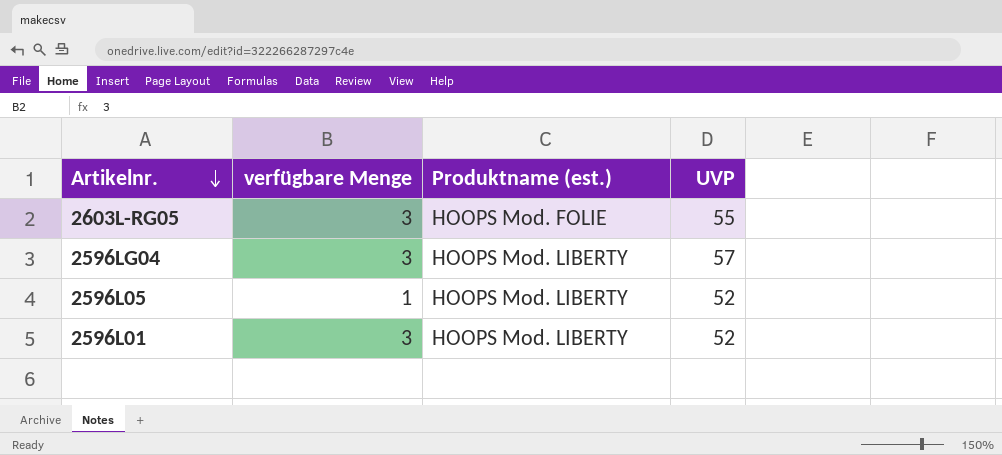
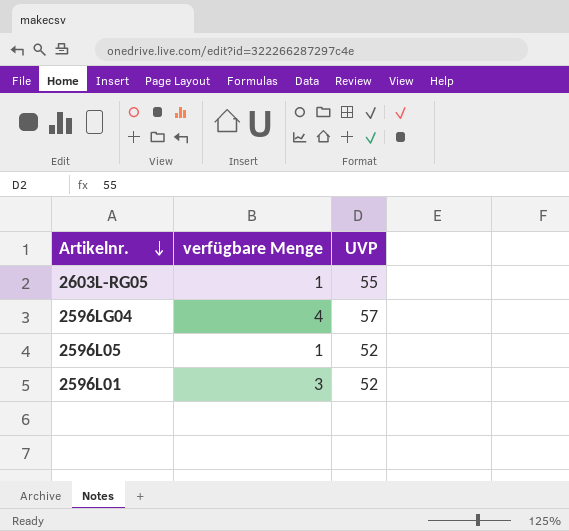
column Produktname (est.) | position: 3 -> none
2603L-RG05 | verfügbare Menge: 3 -> 1
2596LG04 | verfügbare Menge: 3 -> 4

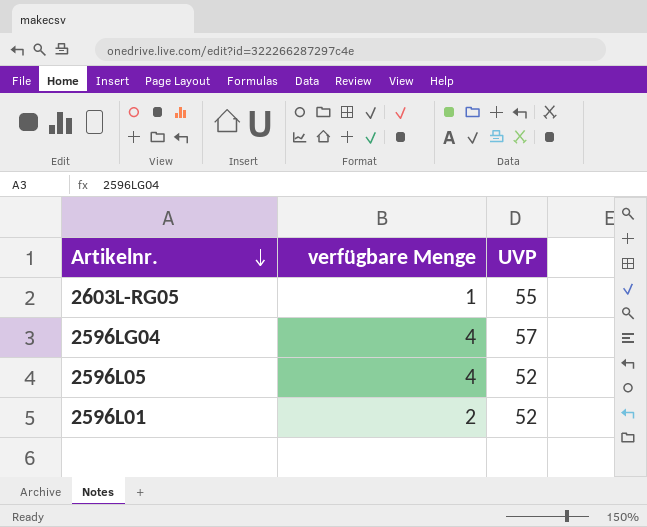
2596L05 | verfügbare Menge: 1 -> 4
2596L01 | verfügbare Menge: 3 -> 2

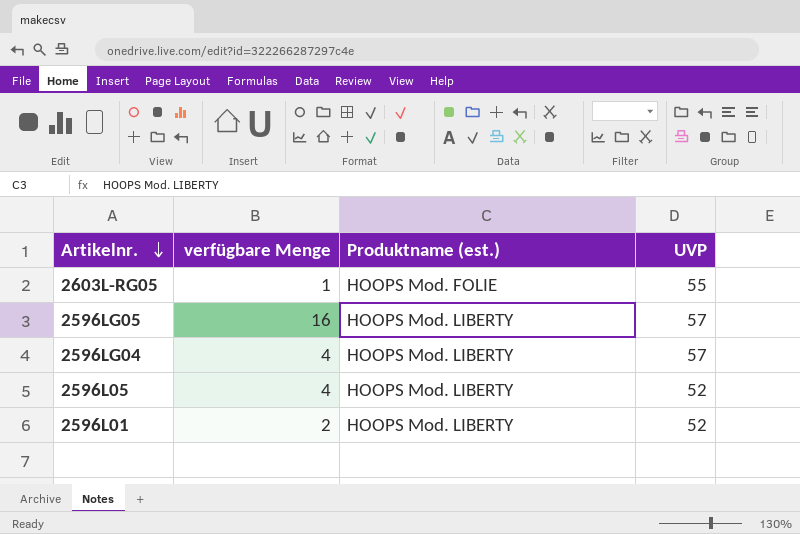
column Produktname (est.) | position: none -> 3
row 2596LG05: none -> 16 | HOOPS Mod. LIBERTY | 57

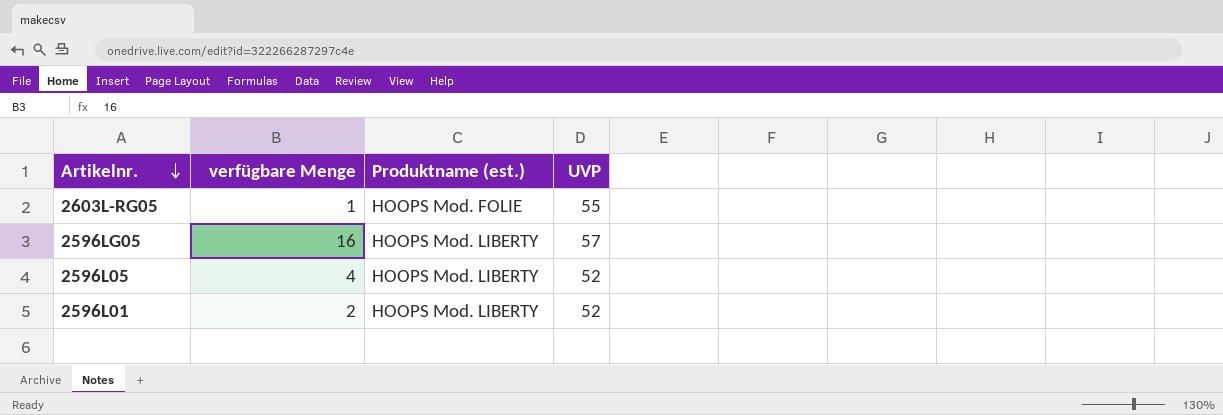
row 2596LG04: 4 | HOOPS Mod. LIBERTY | 57 -> none

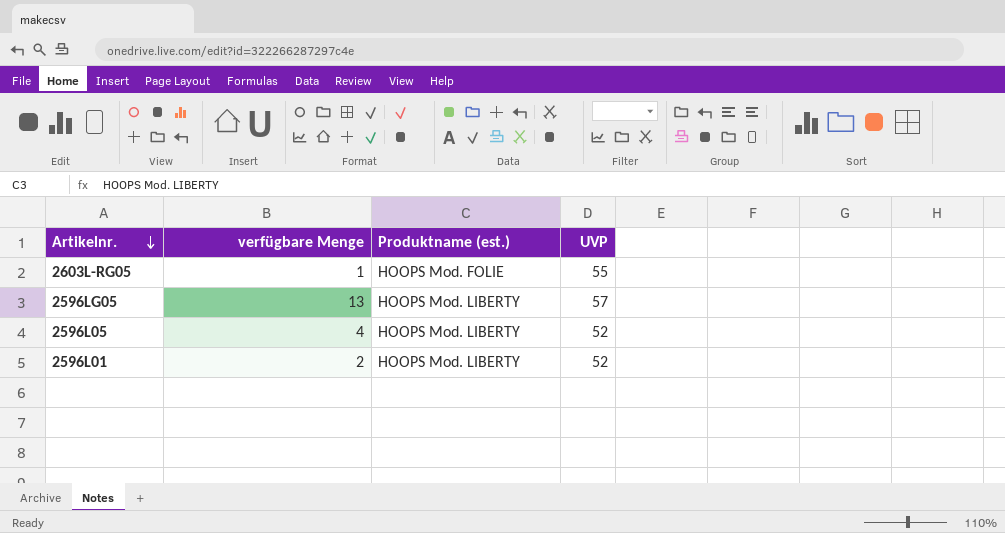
2596LG05 | verfügbare Menge: 16 -> 13

